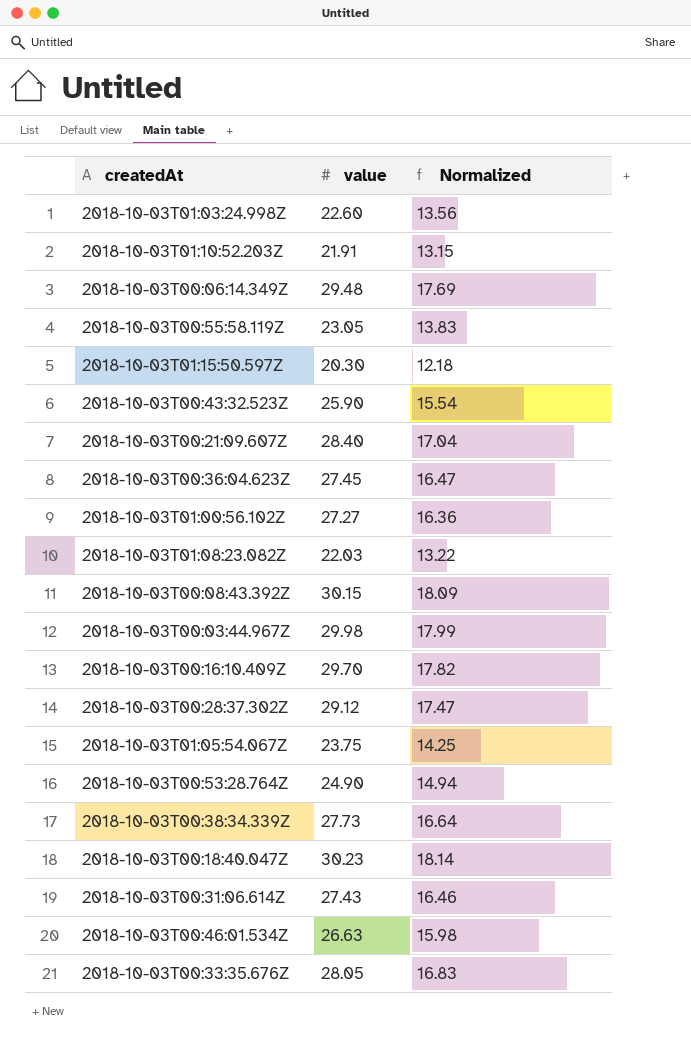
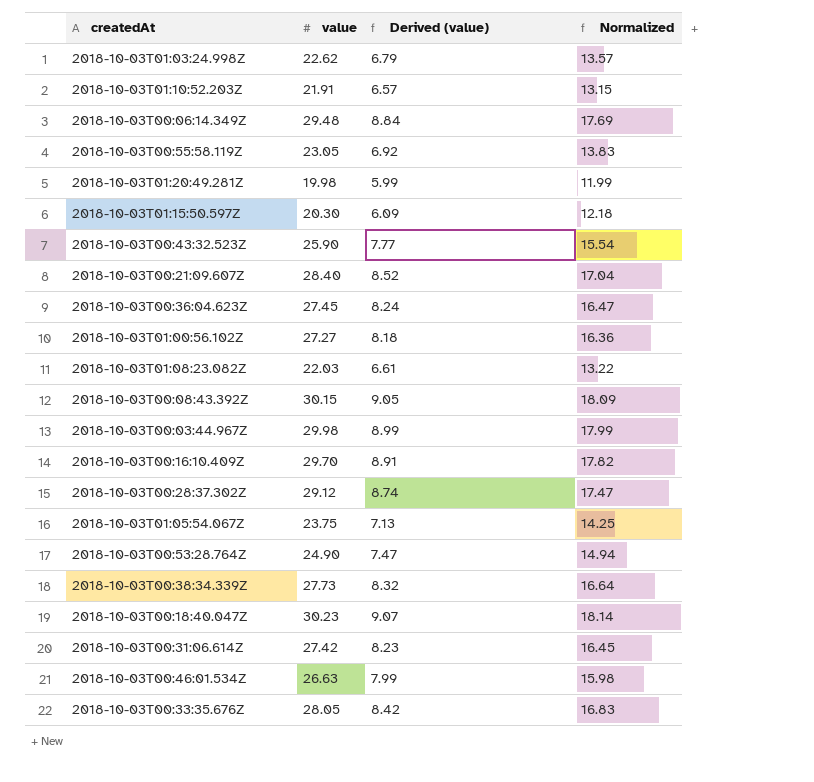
column Derived (value) | formula: none -> [value] * 0.3
2018-10-03T01:03:24.998Z | value: 22.60 -> 22.62
2018-10-03T01:03:24.998Z | Normalized: 13.56 -> 13.57
row 2018-10-03T01:20:49.281Z: none -> 19.98 | 5.99 | 11.99
2018-10-03T00:31:06.614Z | value: 27.43 -> 27.42
2018-10-03T00:31:06.614Z | Normalized: 16.46 -> 16.45

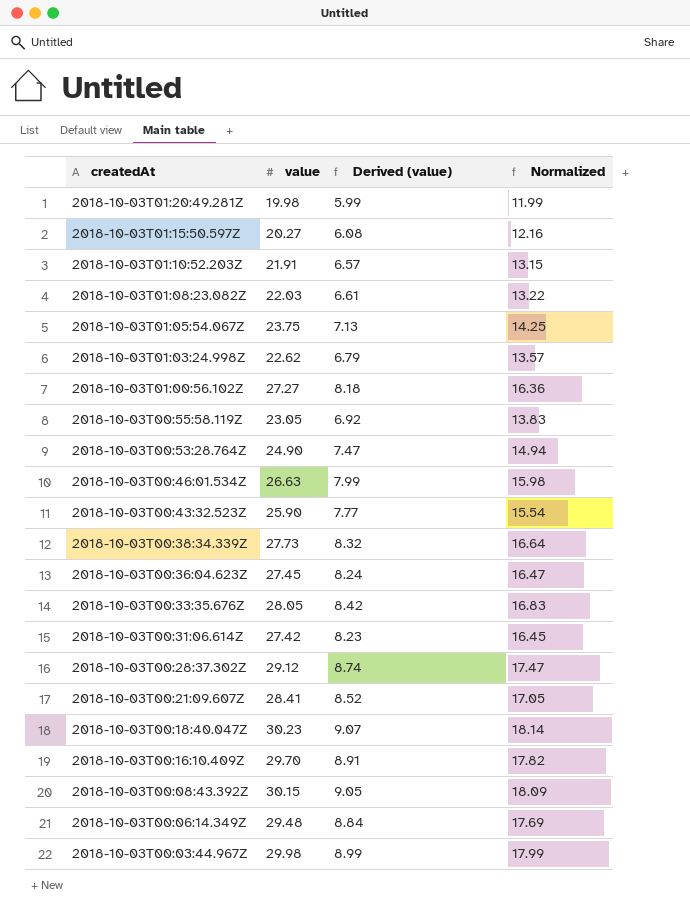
row order: none -> createdAt descending
2018-10-03T01:15:50.597Z | value: 20.30 -> 20.27
2018-10-03T01:15:50.597Z | Derived (value): 6.09 -> 6.08
2018-10-03T01:15:50.597Z | Normalized: 12.18 -> 12.16
2018-10-03T00:21:09.607Z | value: 28.40 -> 28.41
2018-10-03T00:21:09.607Z | Normalized: 17.04 -> 17.05

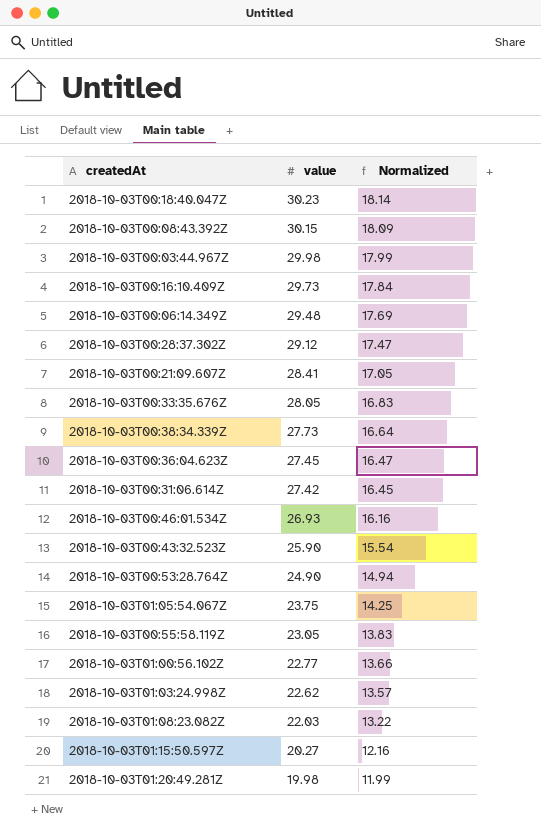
row order: createdAt descending -> value descending
column Derived (value) | formula: [value] * 0.3 -> none
row 2018-10-03T01:10:52.203Z: 21.91 | 6.57 | 13.15 -> none
2018-10-03T00:16:10.409Z | value: 29.70 -> 29.73
2018-10-03T00:16:10.409Z | Normalized: 17.82 -> 17.84
2018-10-03T00:46:01.534Z | value: 26.63 -> 26.93
2018-10-03T00:46:01.534Z | Normalized: 15.98 -> 16.16
2018-10-03T01:00:56.102Z | value: 27.27 -> 22.77
2018-10-03T01:00:56.102Z | Normalized: 16.36 -> 13.66

